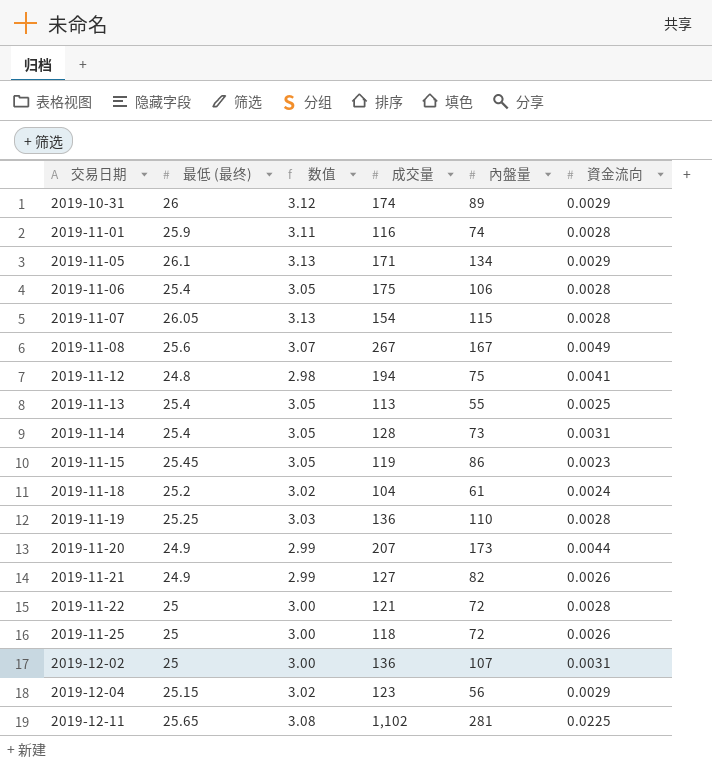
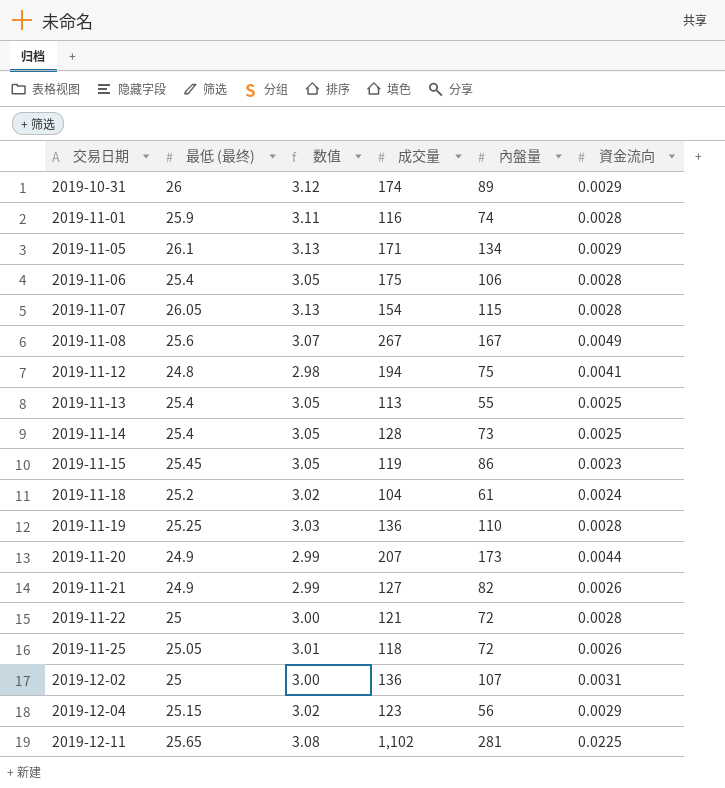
2019-11-14 | 資金流向: 0.0031 -> 0.0025
2019-11-25 | 最低 (最终): 25 -> 25.05
2019-11-25 | 数值: 3.00 -> 3.01

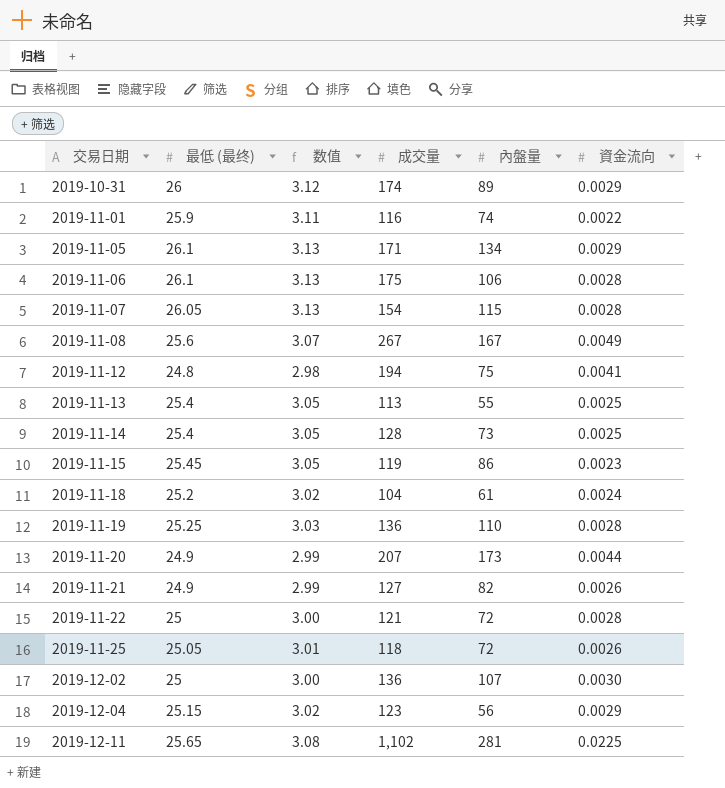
2019-11-01 | 資金流向: 0.0028 -> 0.0022
2019-11-06 | 最低 (最终): 25.4 -> 26.1
2019-11-06 | 数值: 3.05 -> 3.13
2019-12-02 | 資金流向: 0.0031 -> 0.0030

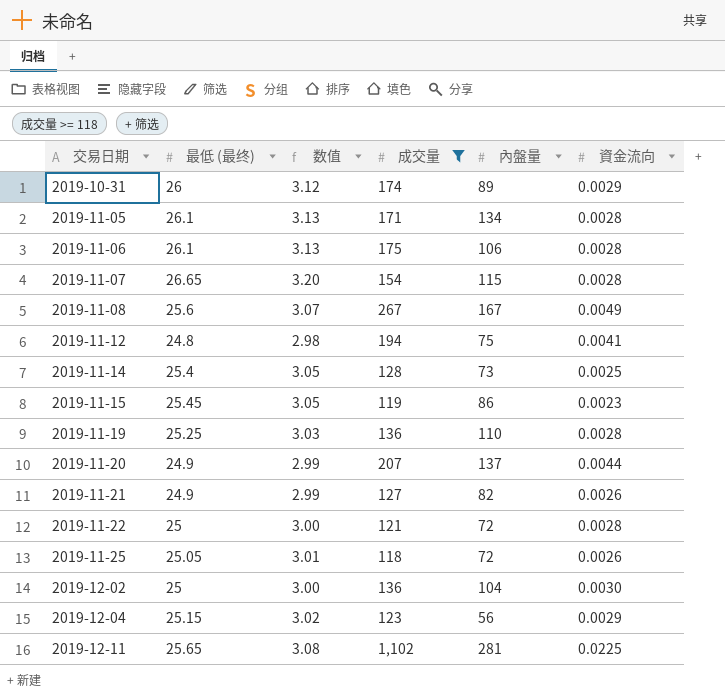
filter: none -> 成交量 >= 118
2019-11-05 | 資金流向: 0.0029 -> 0.0028
2019-11-07 | 最低 (最终): 26.05 -> 26.65
2019-11-07 | 数值: 3.13 -> 3.20
2019-11-20 | 內盤量: 173 -> 137
2019-12-02 | 內盤量: 107 -> 104

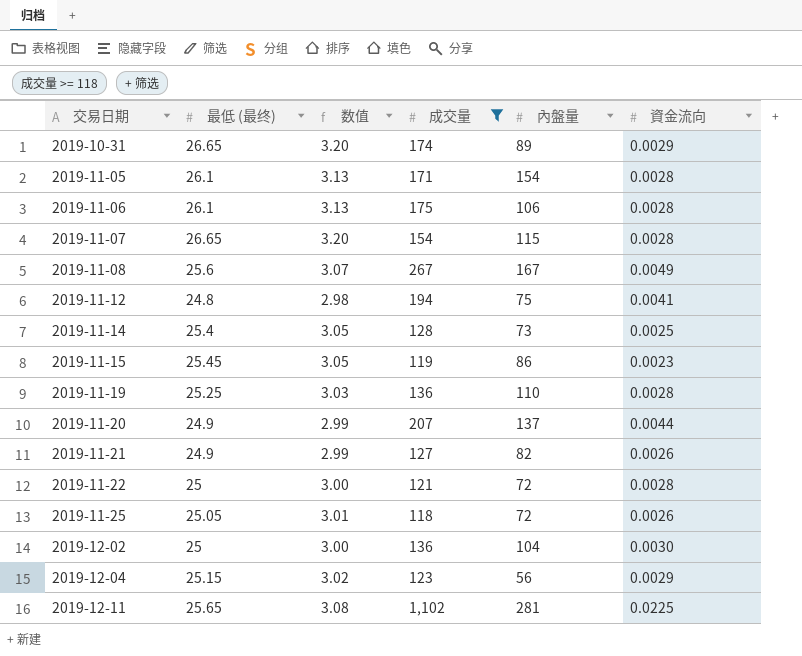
2019-10-31 | 最低 (最终): 26 -> 26.65
2019-10-31 | 数值: 3.12 -> 3.20
2019-11-05 | 內盤量: 134 -> 154

